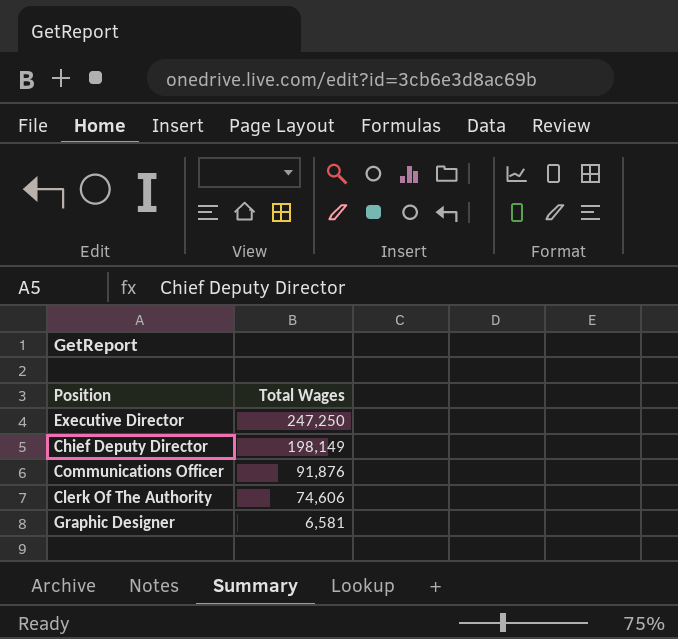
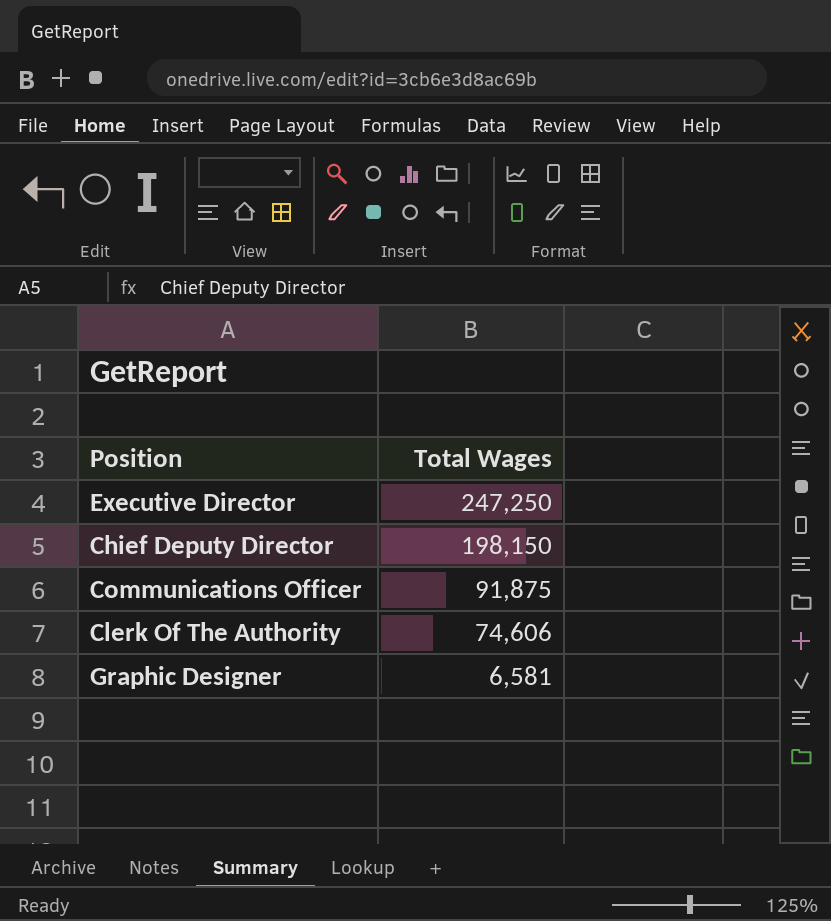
Chief Deputy Director | Total Wages: 198,149 -> 198,150
Communications Officer | Total Wages: 91,876 -> 91,875

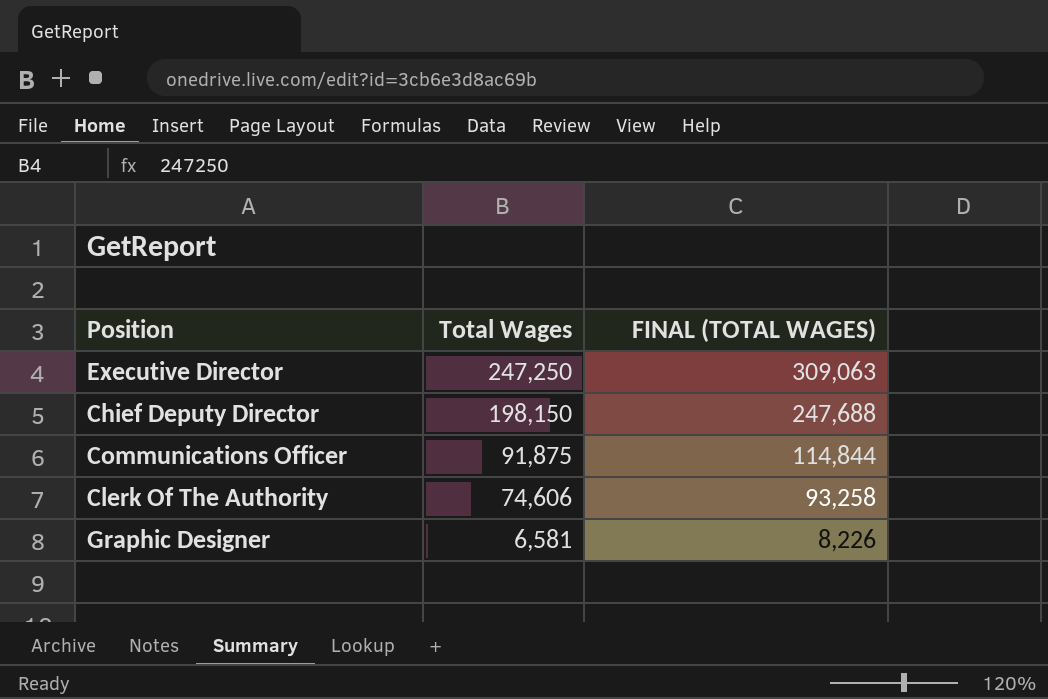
column FINAL (TOTAL WAGES) | formula: none -> [Total Wages] * 1.25

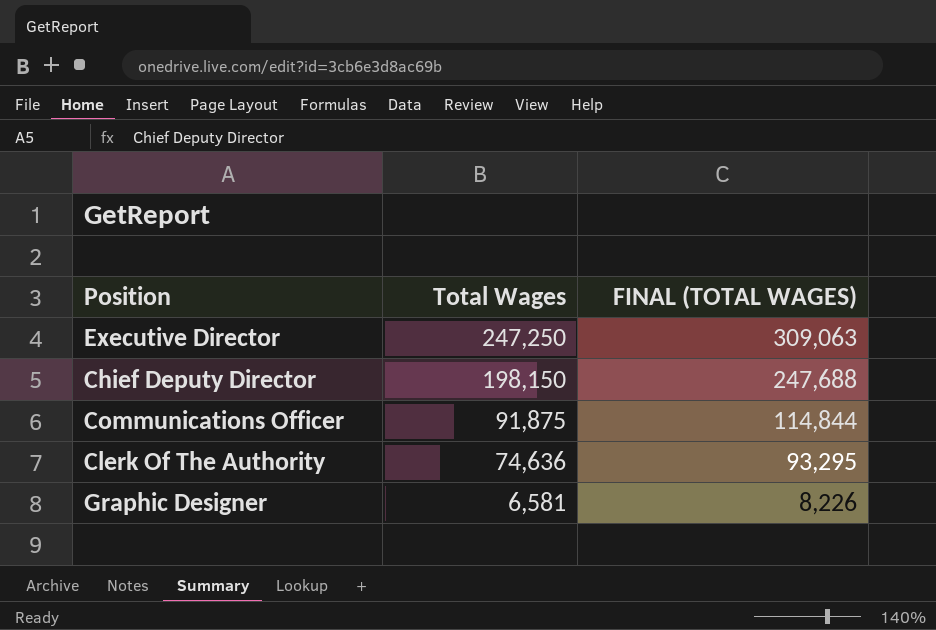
Clerk Of The Authority | Total Wages: 74,606 -> 74,636
Clerk Of The Authority | FINAL (TOTAL WAGES): 93,258 -> 93,295

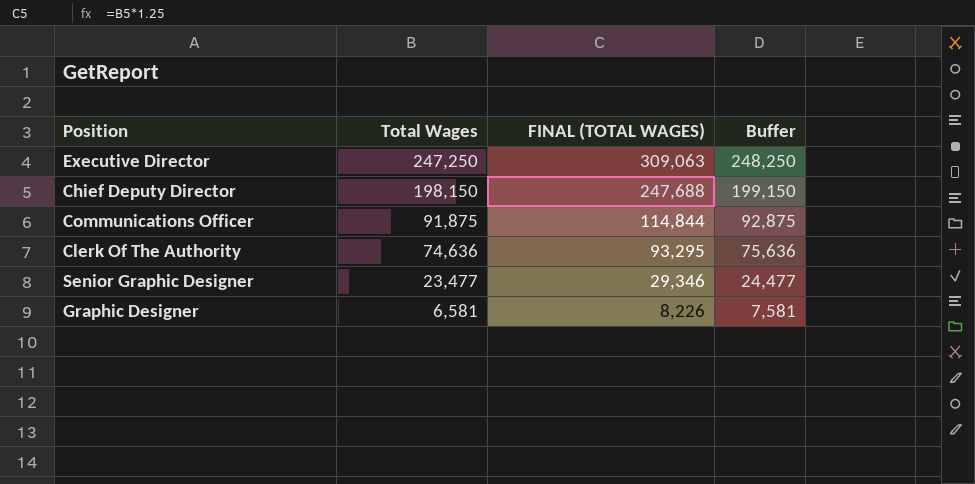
column Buffer | formula: none -> [Total Wages] + 1000
row Senior Graphic Designer: none -> 23,477 | 29,346 | 24,477

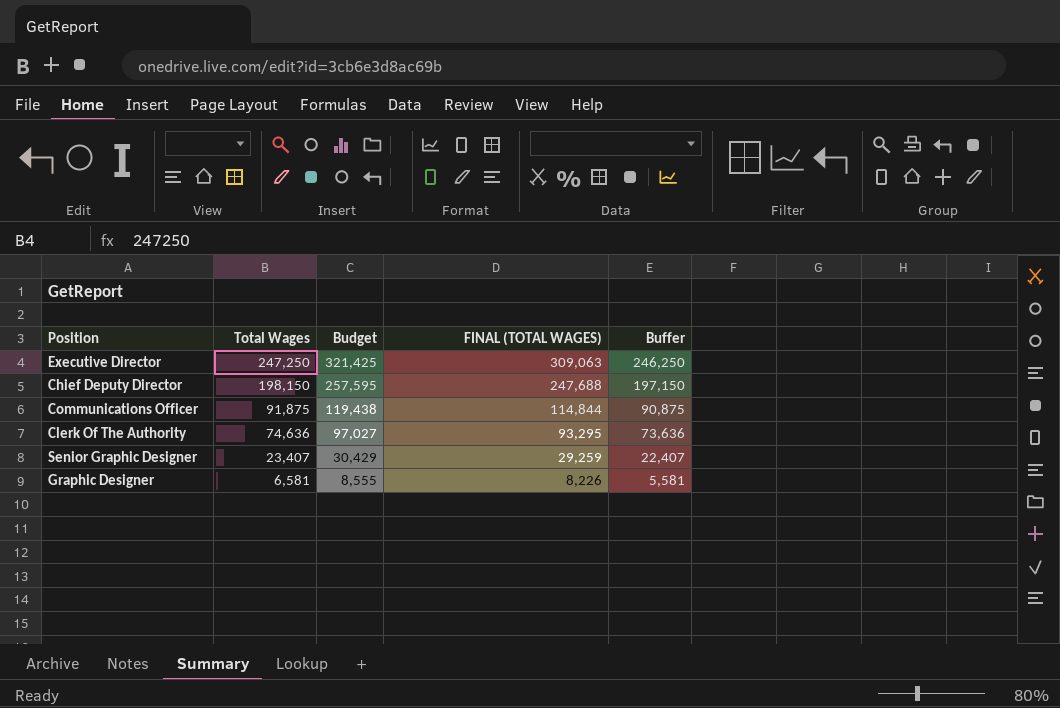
column Budget | formula: none -> [Total Wages] * 1.3
column Buffer | formula: [Total Wages] + 1000 -> [Total Wages] - 1000
Senior Graphic Designer | Total Wages: 23,477 -> 23,407
Senior Graphic Designer | FINAL (TOTAL WAGES): 29,346 -> 29,259

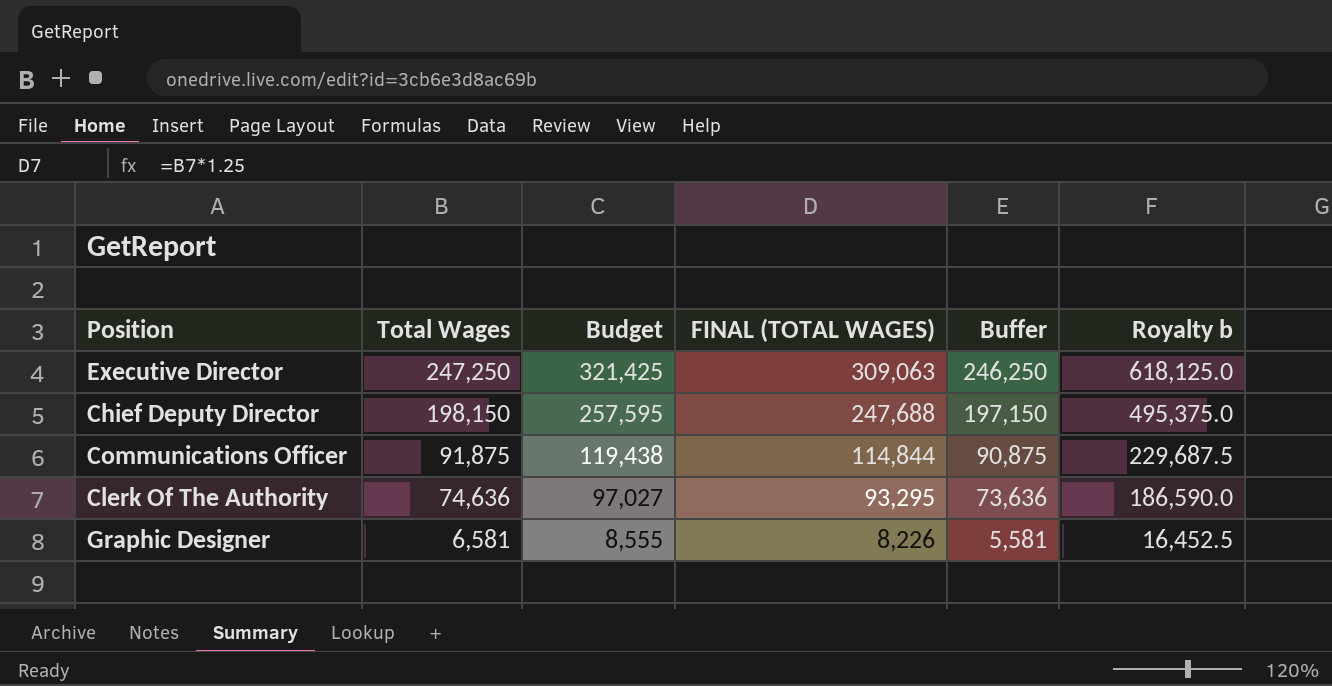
column Royalty b | formula: none -> [Total Wages] * 2.5
row Senior Graphic Designer: 23,407 | 30,429 | 29,259 | 22,407 -> none

